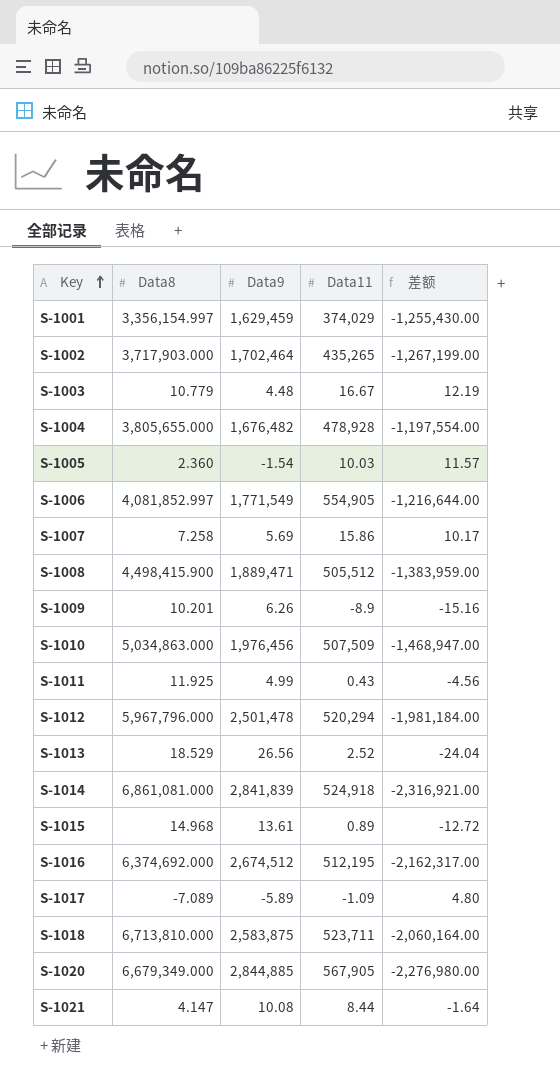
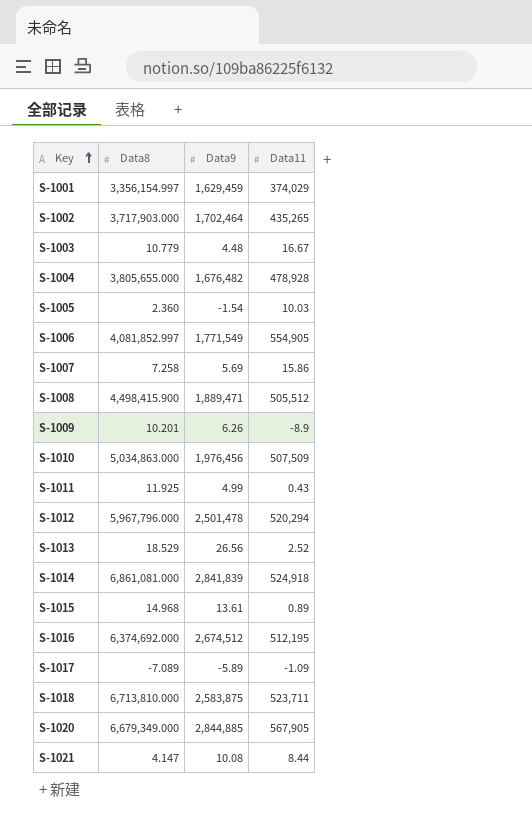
column 差额 | formula: [Data11] - [Data9] -> none

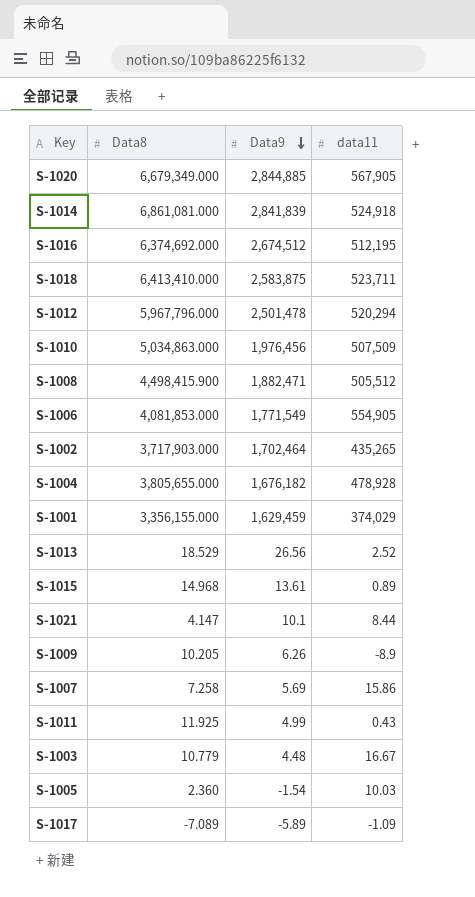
row order: Key ascending -> Data9 descending
column name: Data11 -> data11
S-1018 | Data8: 6,713,810.000 -> 6,413,410.000
S-1008 | Data9: 1,889,471 -> 1,882,471
S-1006 | Data8: 4,081,852.997 -> 4,081,853.000
S-1004 | Data9: 1,676,482 -> 1,676,182
S-1001 | Data8: 3,356,154.997 -> 3,356,155.000
S-1021 | Data9: 10.08 -> 10.1
S-1009 | Data8: 10.201 -> 10.205

